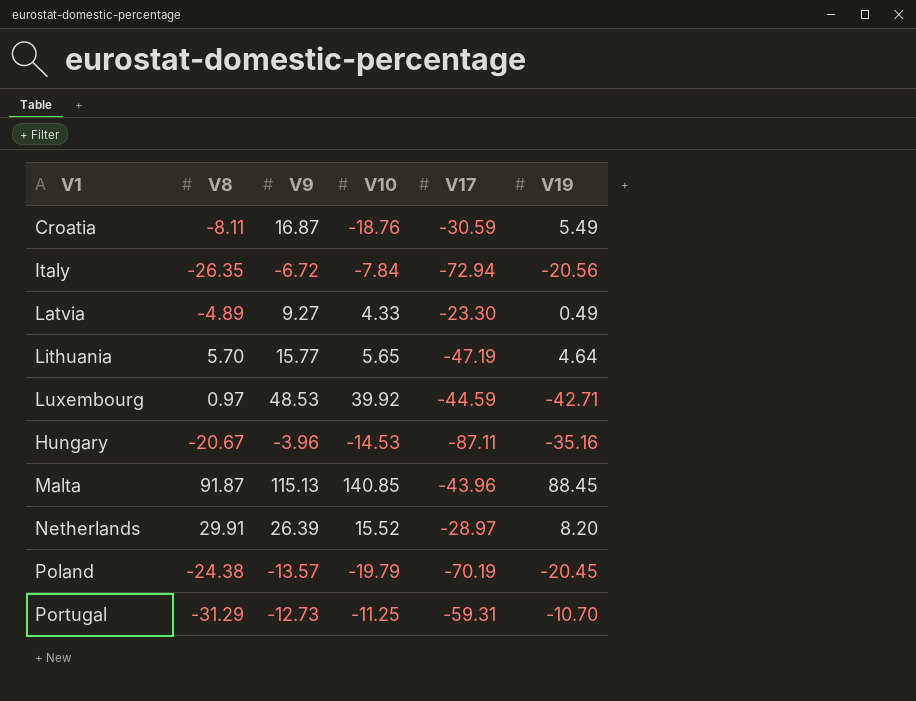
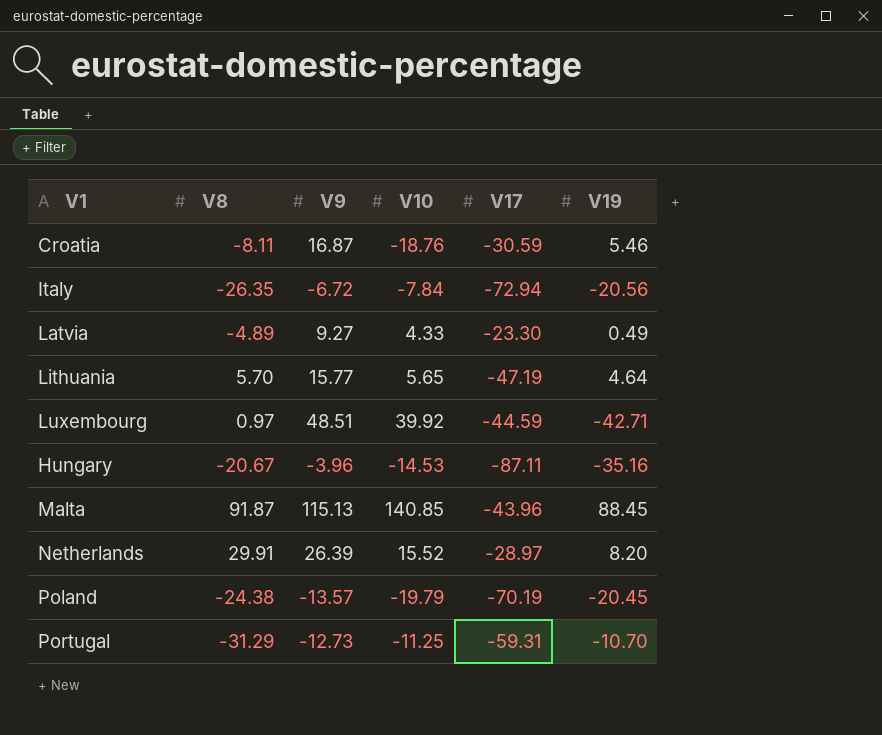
Croatia | V19: 5.49 -> 5.46
Luxembourg | V9: 48.53 -> 48.51

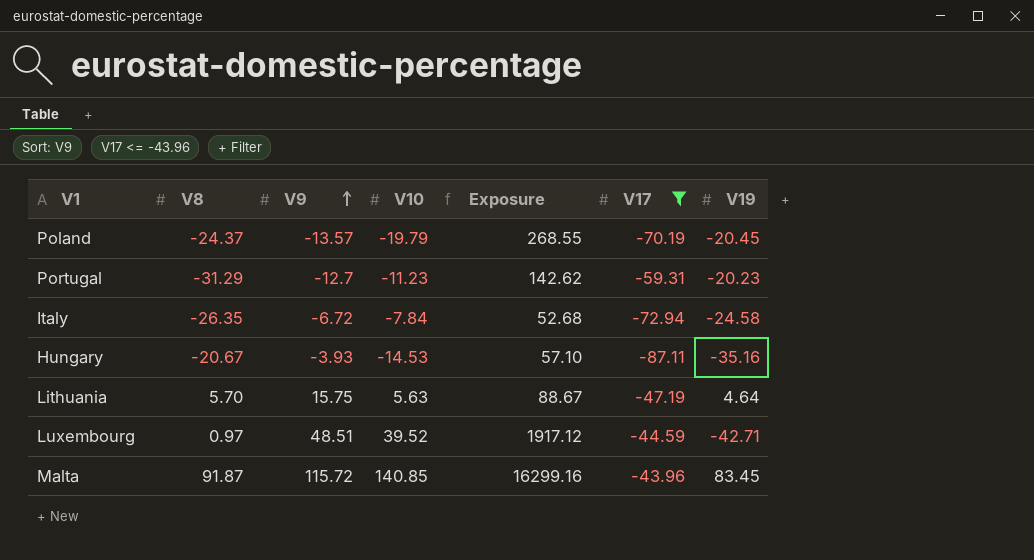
filter: none -> V17 <= -43.96
row order: none -> V9 ascending
column Exposure | formula: none -> [V9] * [V10]
Poland | V8: -24.38 -> -24.37
Portugal | V9: -12.73 -> -12.7
Portugal | V10: -11.25 -> -11.23
Portugal | V19: -10.70 -> -20.23
Italy | V19: -20.56 -> -24.58
Hungary | V9: -3.96 -> -3.93
Lithuania | V9: 15.77 -> 15.75
Lithuania | V10: 5.65 -> 5.63
Luxembourg | V10: 39.92 -> 39.52
Malta | V9: 115.13 -> 115.72
Malta | V19: 88.45 -> 83.45

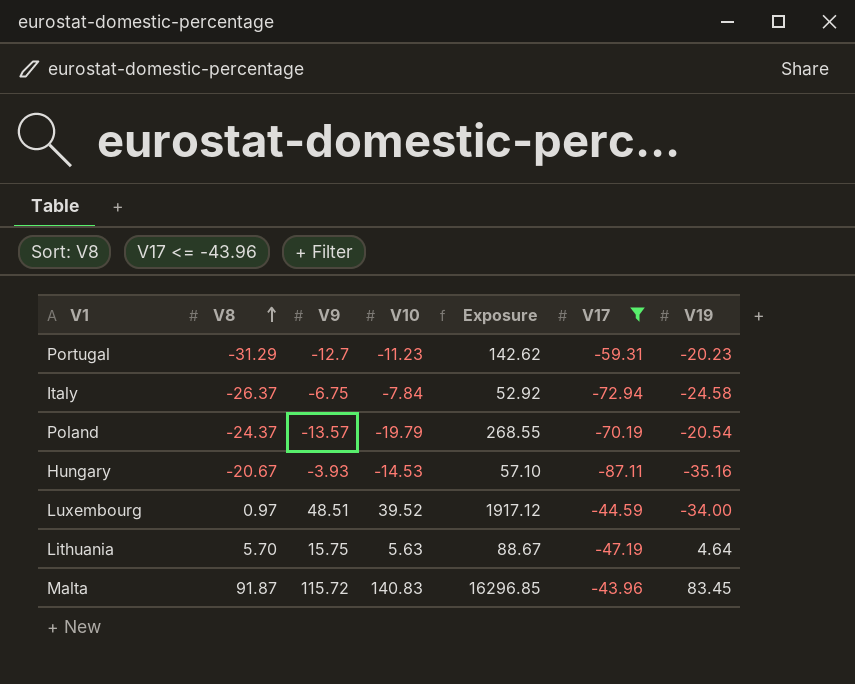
row order: V9 ascending -> V8 ascending
Italy | V8: -26.35 -> -26.37
Italy | V9: -6.72 -> -6.75
Italy | Exposure: 52.68 -> 52.92
Poland | V19: -20.45 -> -20.54
Luxembourg | V19: -42.71 -> -34.00
Malta | V10: 140.85 -> 140.83
Malta | Exposure: 16299.16 -> 16296.85

